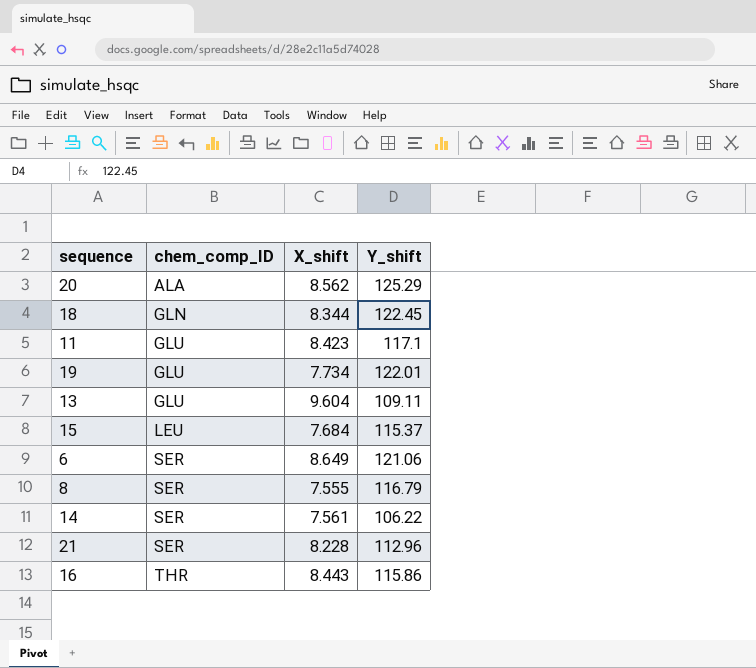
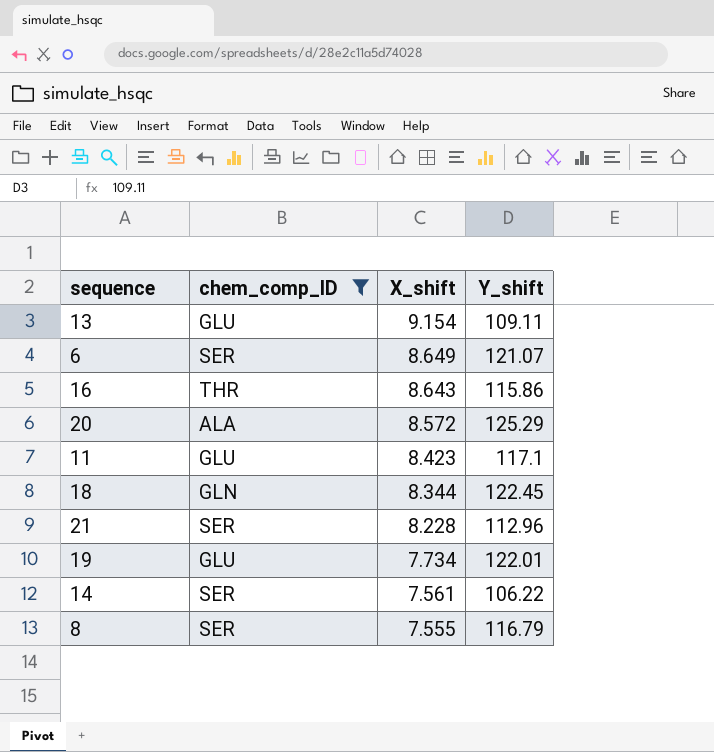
filter: none -> chem_comp_ID != LEU
row order: chem_comp_ID ascending -> X_shift descending
13 | X_shift: 9.604 -> 9.154
6 | Y_shift: 121.06 -> 121.07
16 | X_shift: 8.443 -> 8.643
20 | X_shift: 8.562 -> 8.572

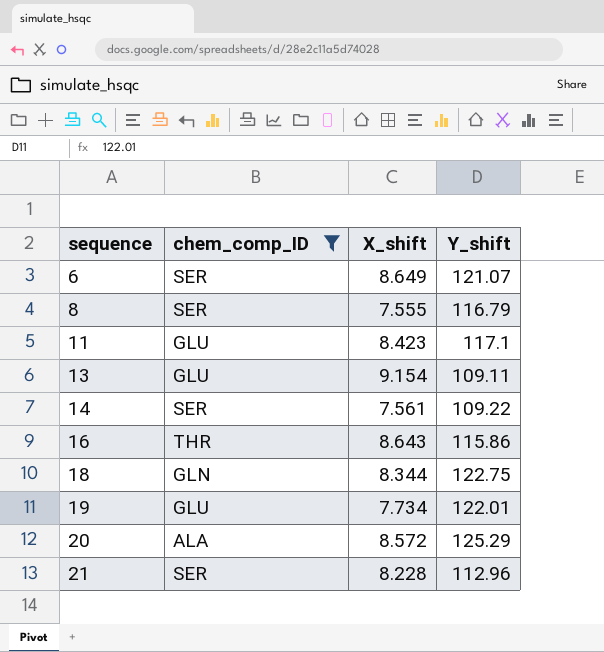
row order: X_shift descending -> sequence ascending
14 | Y_shift: 106.22 -> 109.22
18 | Y_shift: 122.45 -> 122.75

